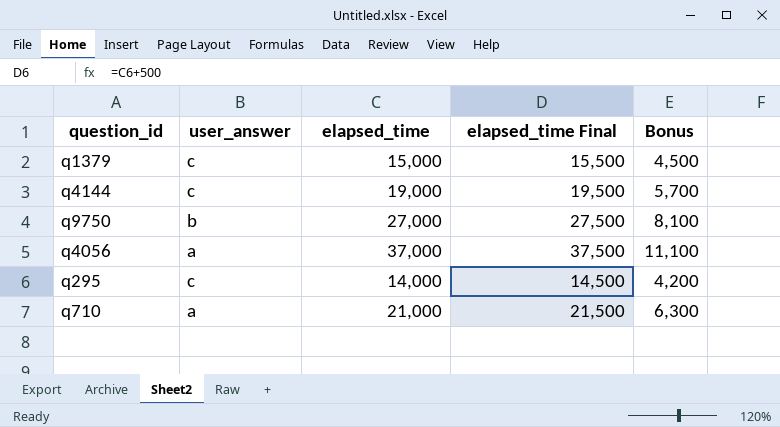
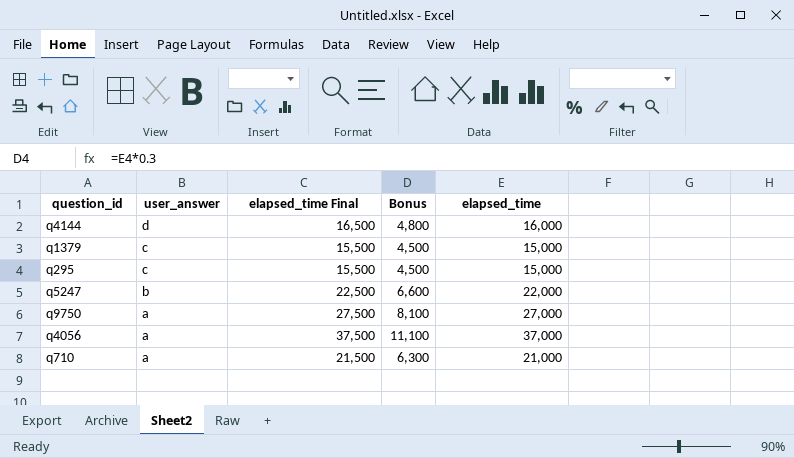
row order: none -> user_answer descending
column elapsed_time | position: 3 -> 5
q4144 | user_answer: c -> d
q4144 | elapsed_time Final: 19,500 -> 16,500
q4144 | Bonus: 5,700 -> 4,800
q4144 | elapsed_time: 19,000 -> 16,000
q295 | elapsed_time Final: 14,500 -> 15,500
q295 | Bonus: 4,200 -> 4,500
q295 | elapsed_time: 14,000 -> 15,000
row q5247: none -> b | 22,500 | 6,600 | 22,000
q9750 | user_answer: b -> a

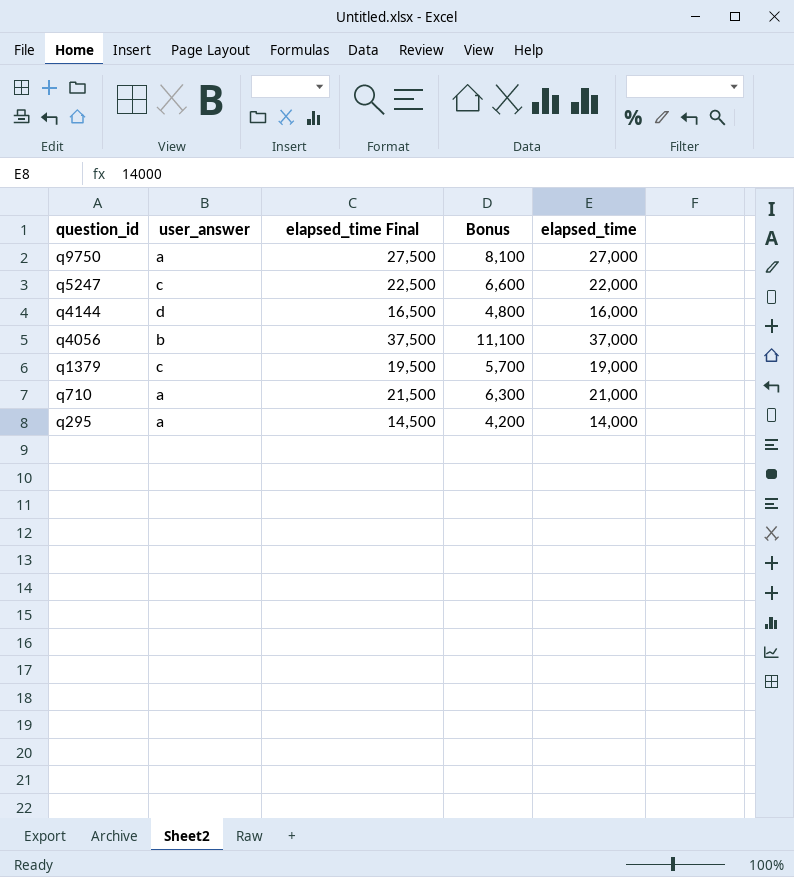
row order: user_answer descending -> question_id descending
q5247 | user_answer: b -> c
q4056 | user_answer: a -> b
q1379 | elapsed_time Final: 15,500 -> 19,500
q1379 | Bonus: 4,500 -> 5,700
q1379 | elapsed_time: 15,000 -> 19,000
q295 | user_answer: c -> a
q295 | elapsed_time Final: 15,500 -> 14,500
q295 | Bonus: 4,500 -> 4,200
q295 | elapsed_time: 15,000 -> 14,000

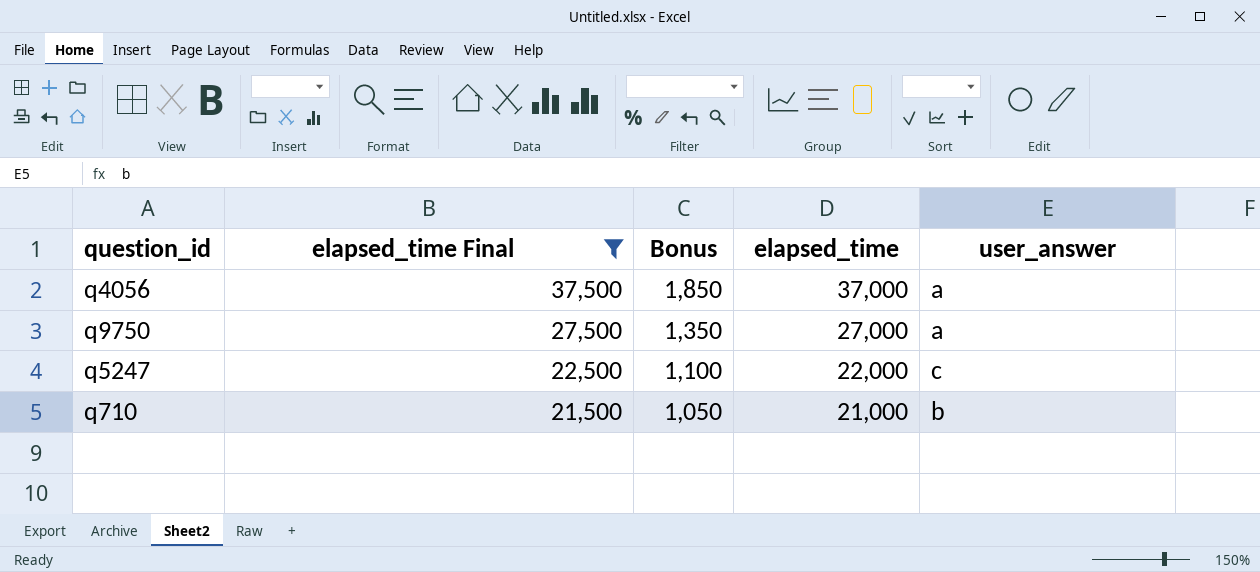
filter: none -> elapsed_time Final >= 21,500
row order: question_id descending -> elapsed_time Final descending
column Bonus | formula: [elapsed_time] * 0.3 -> [elapsed_time] * 0.05
column user_answer | position: 2 -> 5
q4056 | user_answer: b -> a
q710 | user_answer: a -> b

